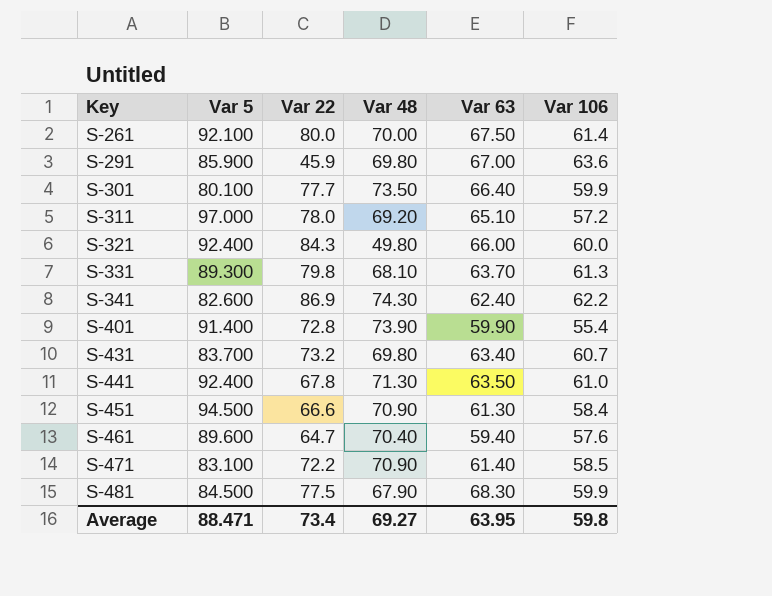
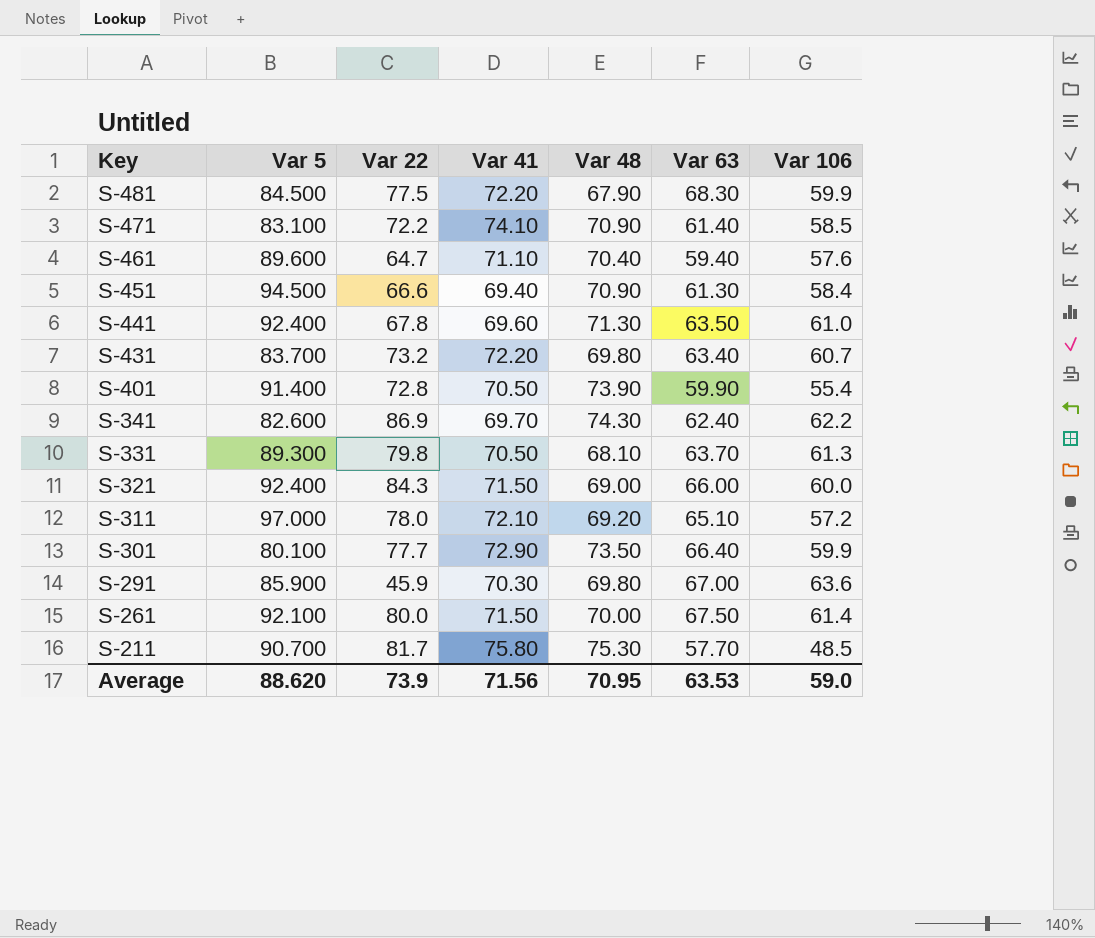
row order: Key ascending -> Key descending
column Var 41 | position: none -> 4
S-321 | Var 48: 49.80 -> 69.00
row S-211: none -> 90.700 | 81.7 | 75.80 | 75.30 | 57.70 | 48.5
Average | Var 5: 88.471 -> 88.620
Average | Var 22: 73.4 -> 73.9
Average | Var 48: 69.27 -> 70.95
Average | Var 63: 63.95 -> 63.53
Average | Var 106: 59.8 -> 59.0

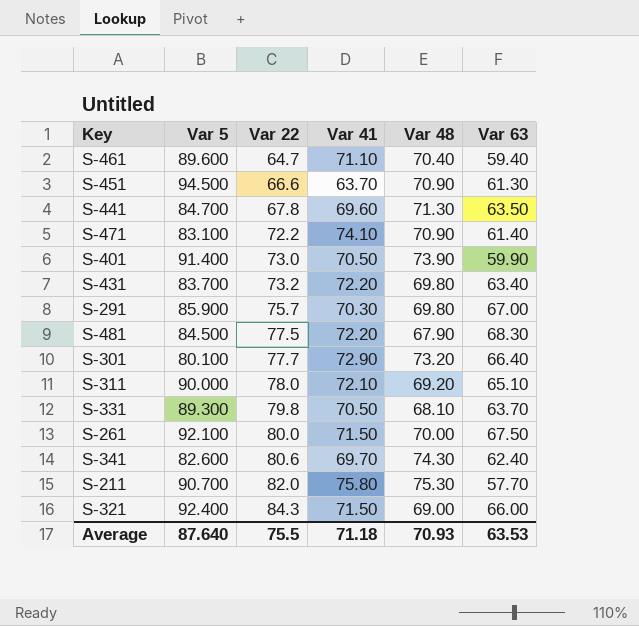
row order: Key descending -> Var 22 ascending
column Var 106 | position: 7 -> none
S-451 | Var 41: 69.40 -> 63.70
S-441 | Var 5: 92.400 -> 84.700
S-401 | Var 22: 72.8 -> 73.0
S-291 | Var 22: 45.9 -> 75.7
S-301 | Var 48: 73.50 -> 73.20
S-311 | Var 5: 97.000 -> 90.000
S-341 | Var 22: 86.9 -> 80.6
S-211 | Var 22: 81.7 -> 82.0
Average | Var 5: 88.620 -> 87.640
Average | Var 22: 73.9 -> 75.5
Average | Var 41: 71.56 -> 71.18
Average | Var 48: 70.95 -> 70.93

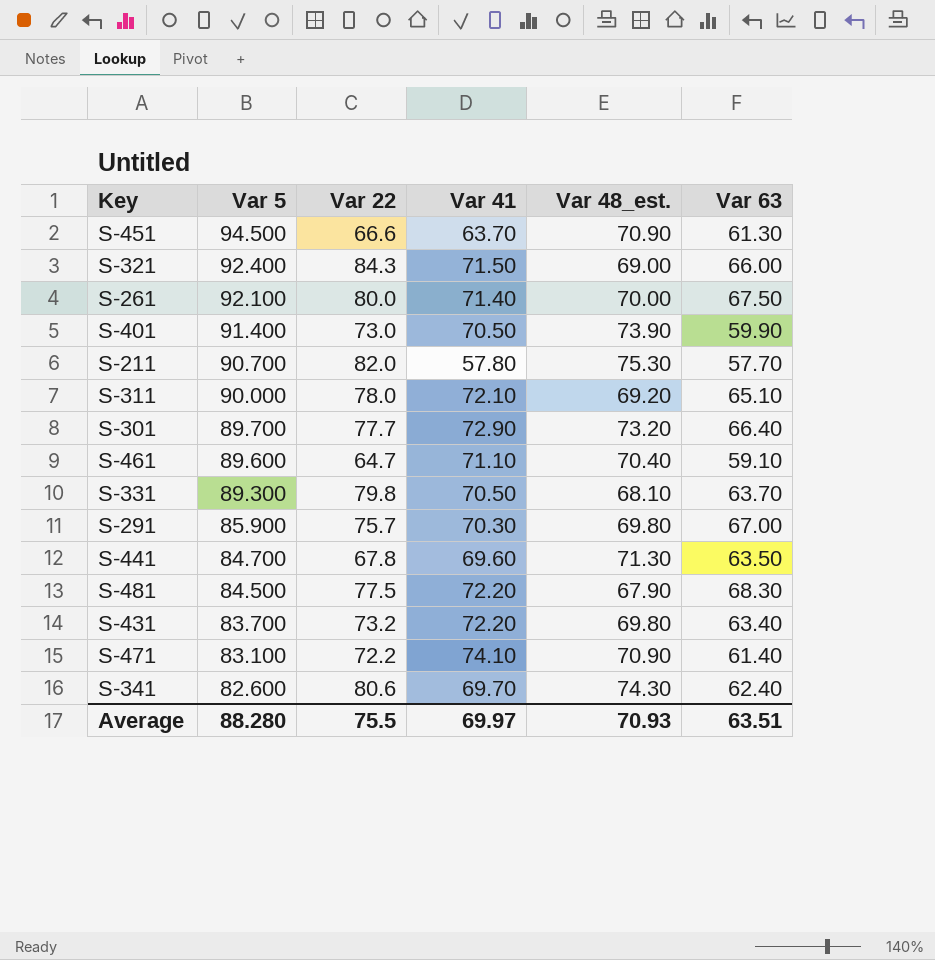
row order: Var 22 ascending -> Var 5 descending
column name: Var 48 -> Var 48_est.
S-261 | Var 41: 71.50 -> 71.40
S-211 | Var 41: 75.80 -> 57.80
S-301 | Var 5: 80.100 -> 89.700
S-461 | Var 63: 59.40 -> 59.10
Average | Var 5: 87.640 -> 88.280
Average | Var 41: 71.18 -> 69.97
Average | Var 63: 63.53 -> 63.51

